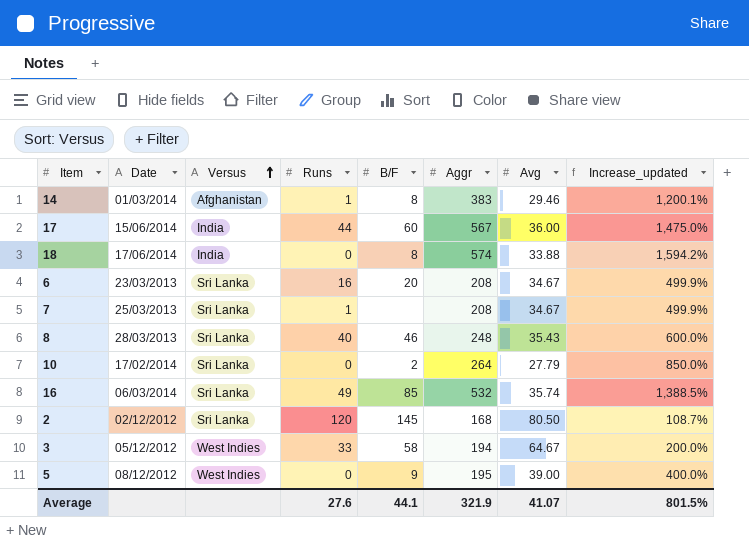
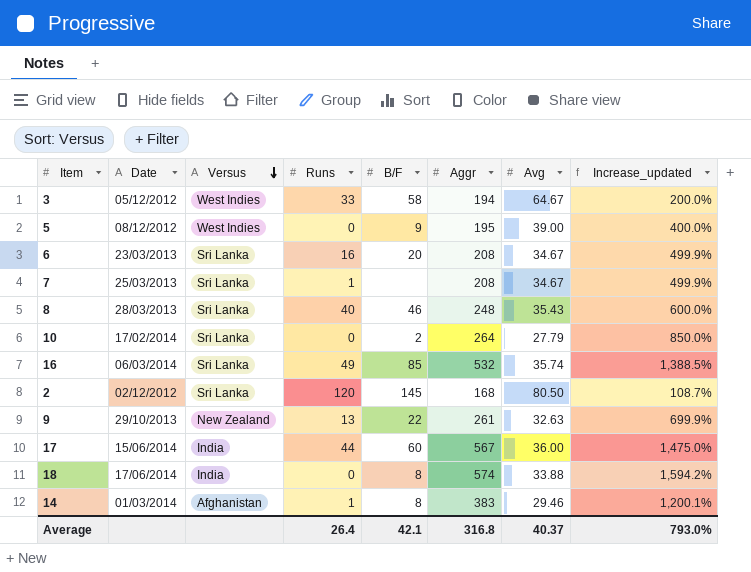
row order: Versus ascending -> Versus descending
row 9: none -> 29/10/2013 | New Zealand | 13 | 22 | 261 | 32.63 | 699.9%
Average | Runs: 27.6 -> 26.4
Average | B/F: 44.1 -> 42.1
Average | Aggr: 321.9 -> 316.8
Average | Avg: 41.07 -> 40.37
Average | Increase_updated: 801.5% -> 793.0%

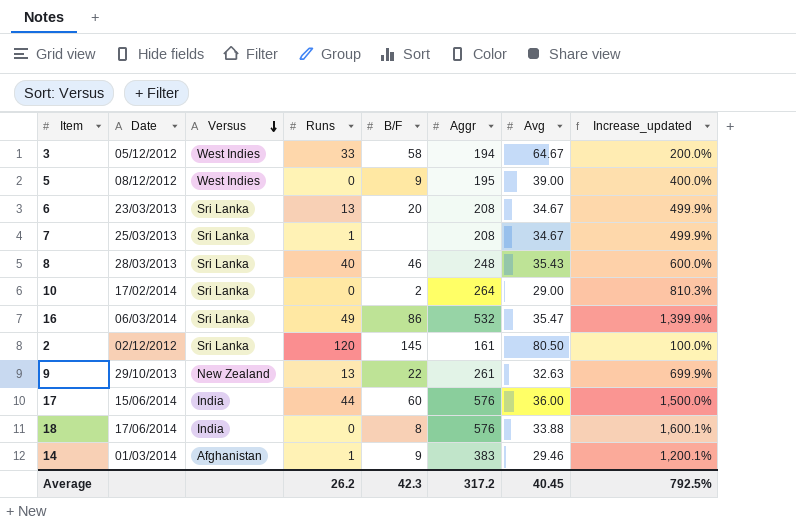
6 | Runs: 16 -> 13
10 | Avg: 27.79 -> 29.00
10 | Increase_updated: 850.0% -> 810.3%
16 | B/F: 85 -> 86
16 | Avg: 35.74 -> 35.47
16 | Increase_updated: 1,388.5% -> 1,399.9%
2 | Aggr: 168 -> 161
2 | Increase_updated: 108.7% -> 100.0%
17 | Aggr: 567 -> 576
17 | Increase_updated: 1,475.0% -> 1,500.0%
18 | Aggr: 574 -> 576
18 | Increase_updated: 1,594.2% -> 1,600.1%
14 | B/F: 8 -> 9
Average | Runs: 26.4 -> 26.2
Average | B/F: 42.1 -> 42.3
Average | Aggr: 316.8 -> 317.2
Average | Avg: 40.37 -> 40.45
Average | Increase_updated: 793.0% -> 792.5%

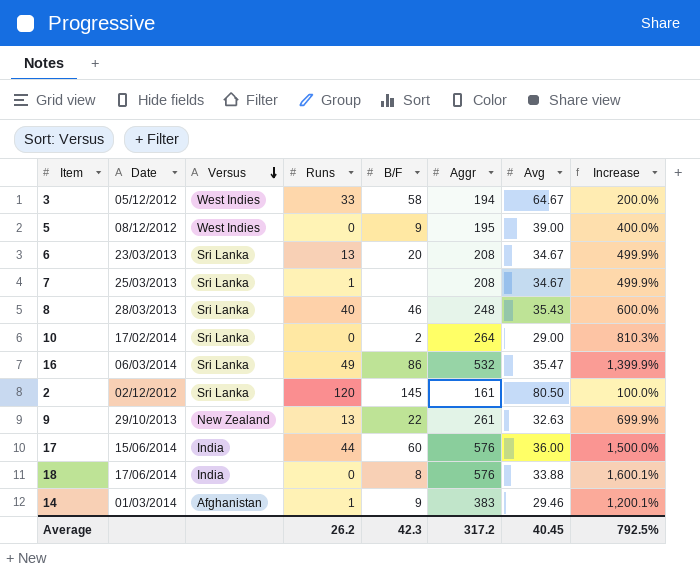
column name: Increase_updated -> Increase

